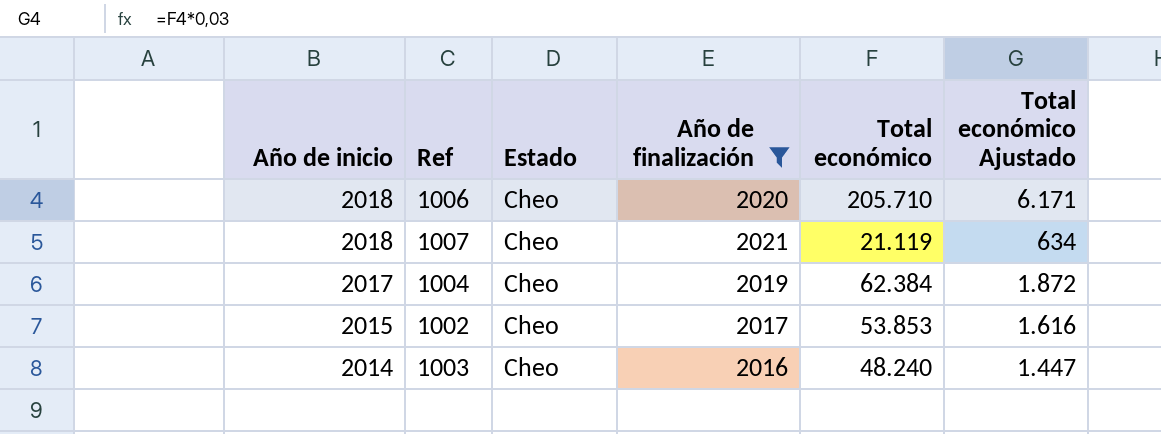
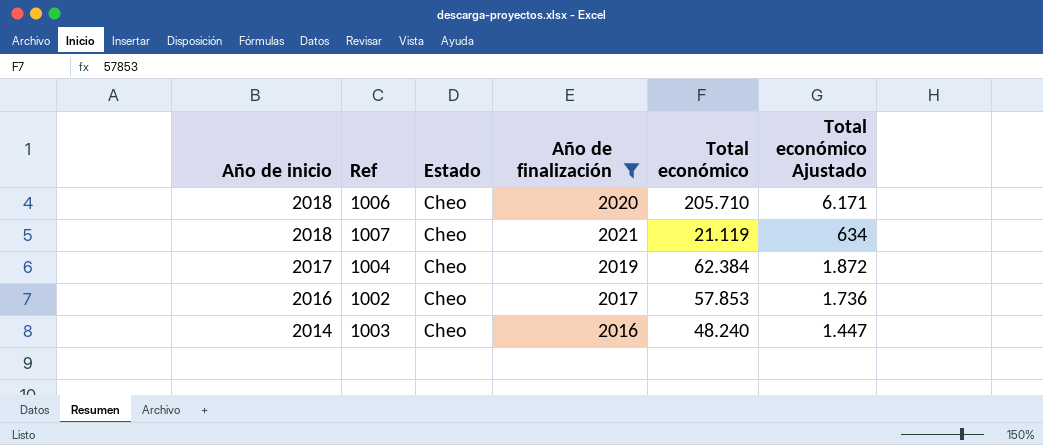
1002 | Año de inicio: 2015 -> 2016
1002 | Total económico: 53.853 -> 57.853
1002 | Total económico Ajustado: 1.616 -> 1.736

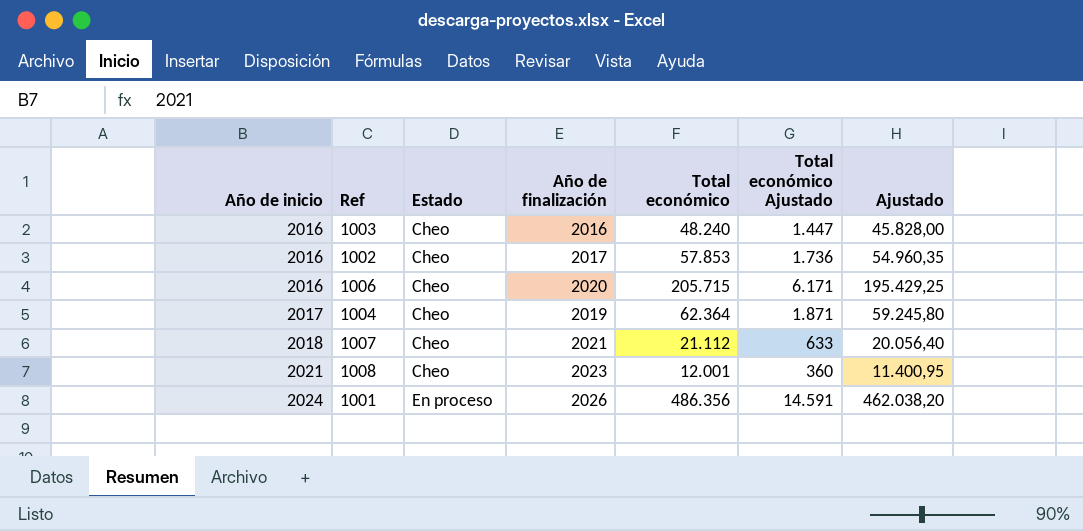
filter: Año de finalización <= 2021 -> none
row order: Año de inicio descending -> Año de inicio ascending
column Ajustado | formula: none -> [Total económico] * 0,95
1003 | Año de inicio: 2014 -> 2016
1006 | Año de inicio: 2018 -> 2016
1006 | Total económico: 205.710 -> 205.715
1004 | Total económico: 62.384 -> 62.364
1004 | Total económico Ajustado: 1.872 -> 1.871
1007 | Total económico: 21.119 -> 21.112
1007 | Total económico Ajustado: 634 -> 633

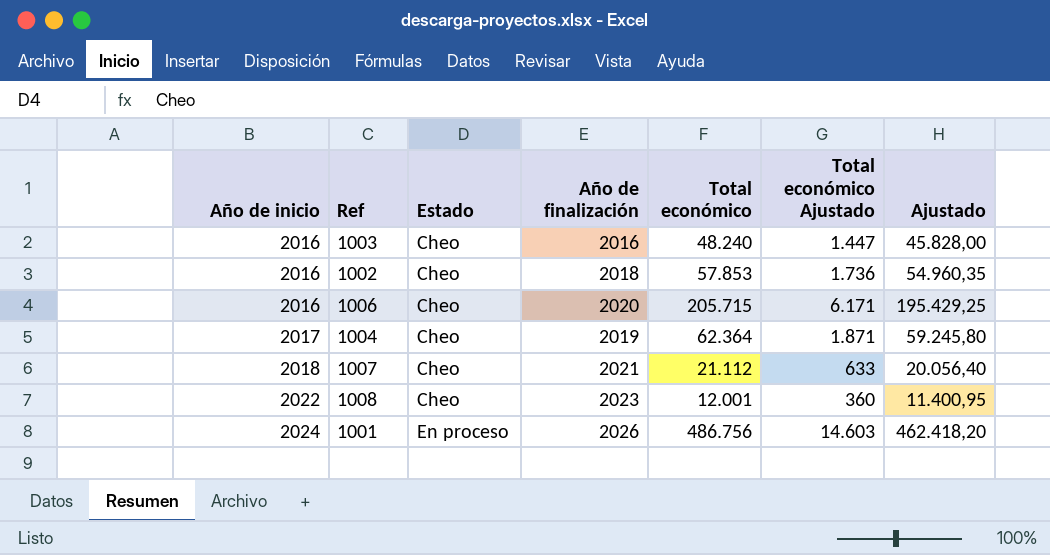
1002 | Año de finalización: 2017 -> 2018
1008 | Año de inicio: 2021 -> 2022
1001 | Total económico: 486.356 -> 486.756
1001 | Total económico Ajustado: 14.591 -> 14.603
1001 | Ajustado: 462.038,20 -> 462.418,20

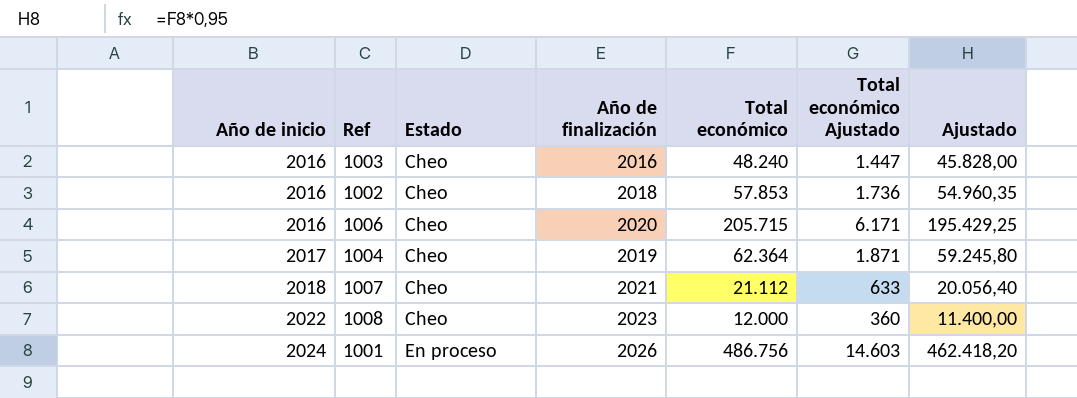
1008 | Total económico: 12.001 -> 12.000
1008 | Ajustado: 11.400,95 -> 11.400,00

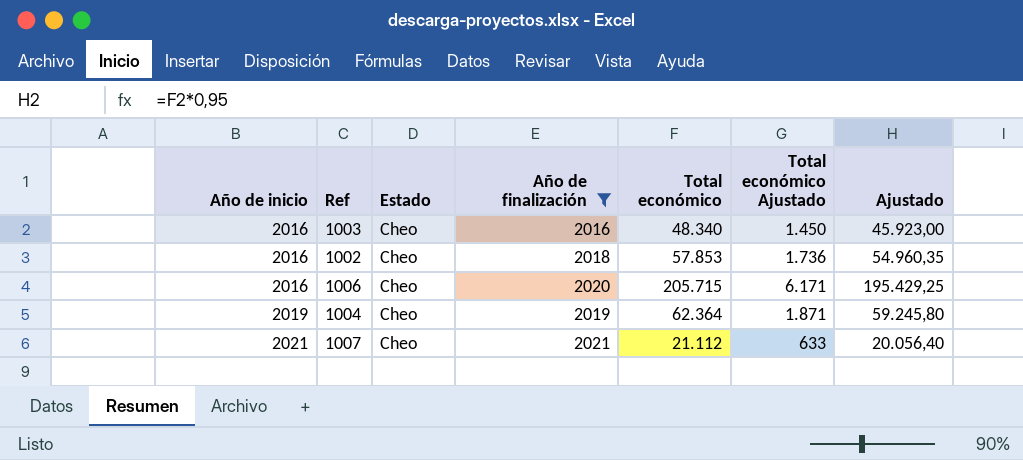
filter: none -> Año de finalización <= 2021
1003 | Total económico: 48.240 -> 48.340
1003 | Total económico Ajustado: 1.447 -> 1.450
1003 | Ajustado: 45.828,00 -> 45.923,00
1004 | Año de inicio: 2017 -> 2019
1007 | Año de inicio: 2018 -> 2021

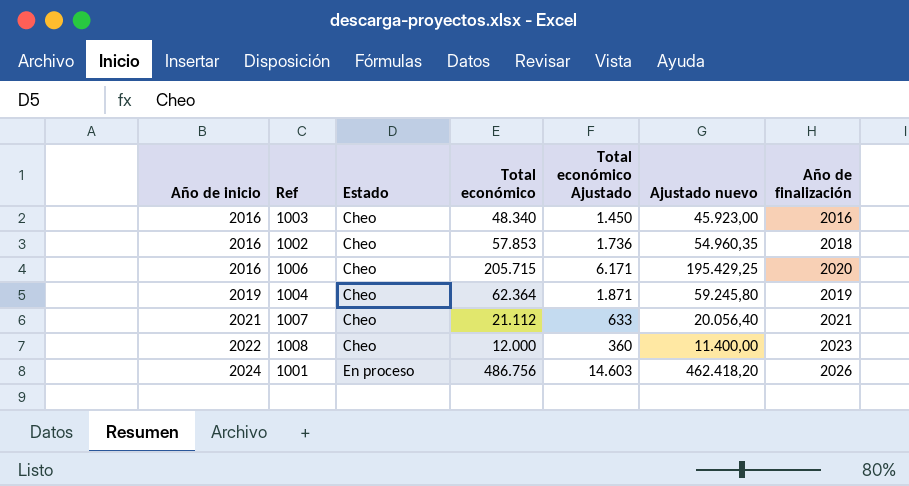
filter: Año de finalización <= 2021 -> none
column name: Ajustado -> Ajustado nuevo
column Año de finalización | position: 4 -> 7

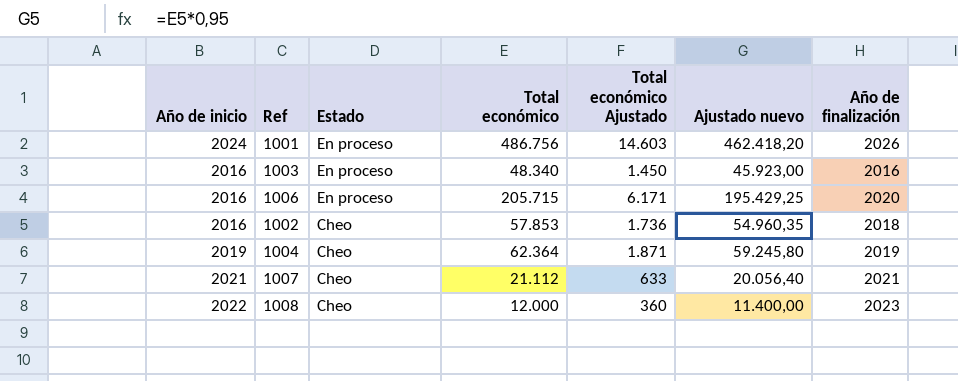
row order: Año de inicio ascending -> Estado descending
1003 | Estado: Cheo -> En proceso
1006 | Estado: Cheo -> En proceso

